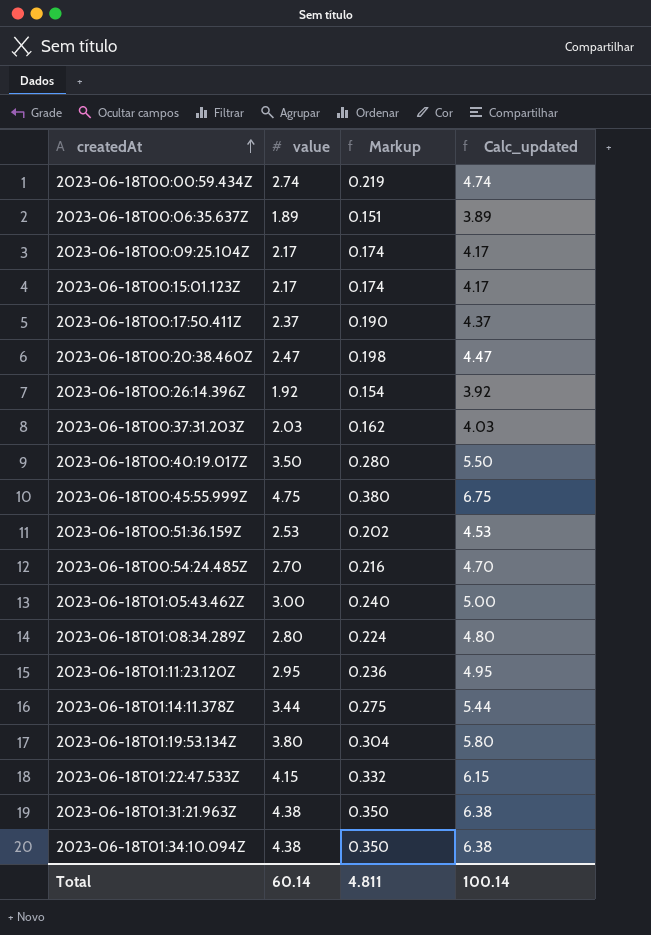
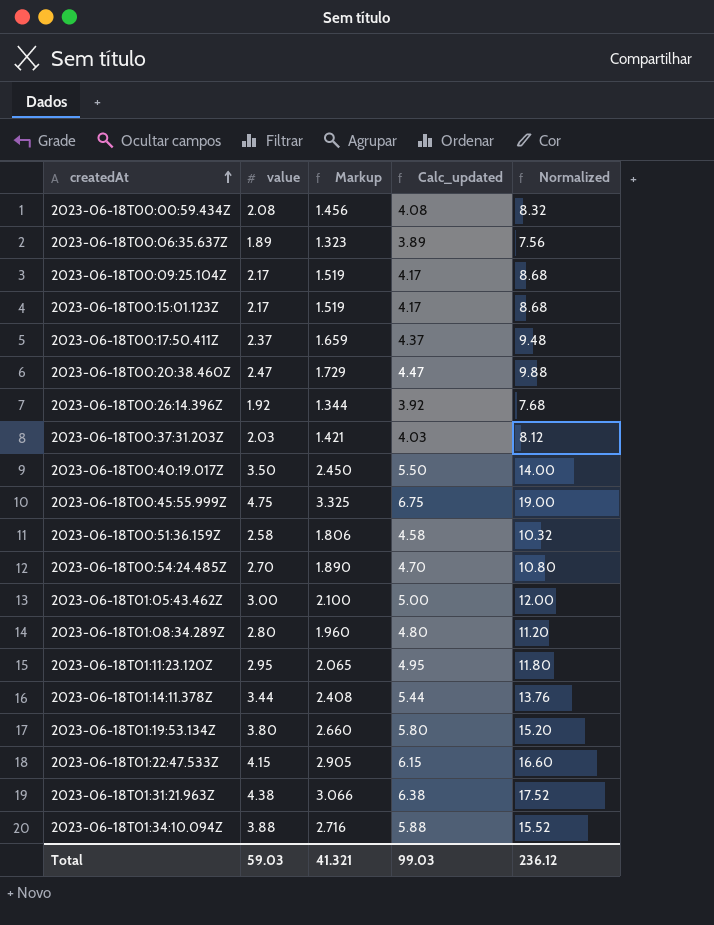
column Markup | formula: [value] * 0.08 -> [value] * 0.7
column Normalized | formula: none -> [value] * 4
2023-06-18T00:00:59.434Z | value: 2.74 -> 2.08
2023-06-18T00:00:59.434Z | Calc_updated: 4.74 -> 4.08
2023-06-18T00:51:36.159Z | value: 2.53 -> 2.58
2023-06-18T00:51:36.159Z | Calc_updated: 4.53 -> 4.58
2023-06-18T01:34:10.094Z | value: 4.38 -> 3.88
2023-06-18T01:34:10.094Z | Calc_updated: 6.38 -> 5.88
Total | value: 60.14 -> 59.03
Total | Markup: 4.811 -> 41.321
Total | Calc_updated: 100.14 -> 99.03

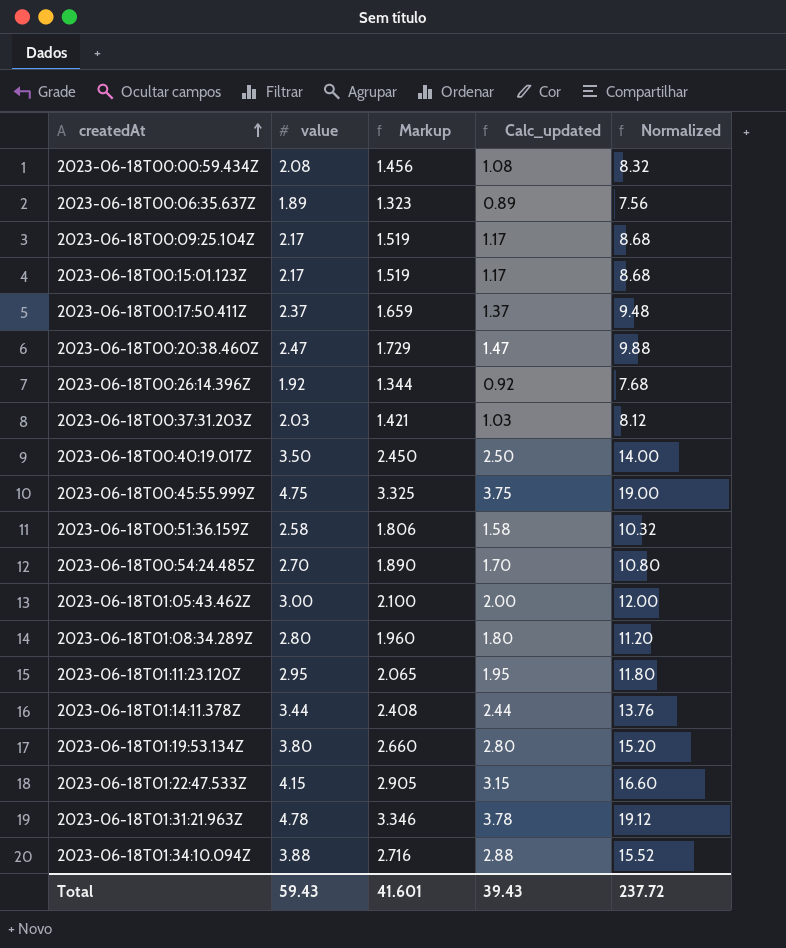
column Calc_updated | formula: [value] + 2 -> [value] - 1
2023-06-18T01:31:21.963Z | value: 4.38 -> 4.78
2023-06-18T01:31:21.963Z | Markup: 3.066 -> 3.346
2023-06-18T01:31:21.963Z | Normalized: 17.52 -> 19.12
Total | value: 59.03 -> 59.43
Total | Markup: 41.321 -> 41.601
Total | Calc_updated: 99.03 -> 39.43
Total | Normalized: 236.12 -> 237.72

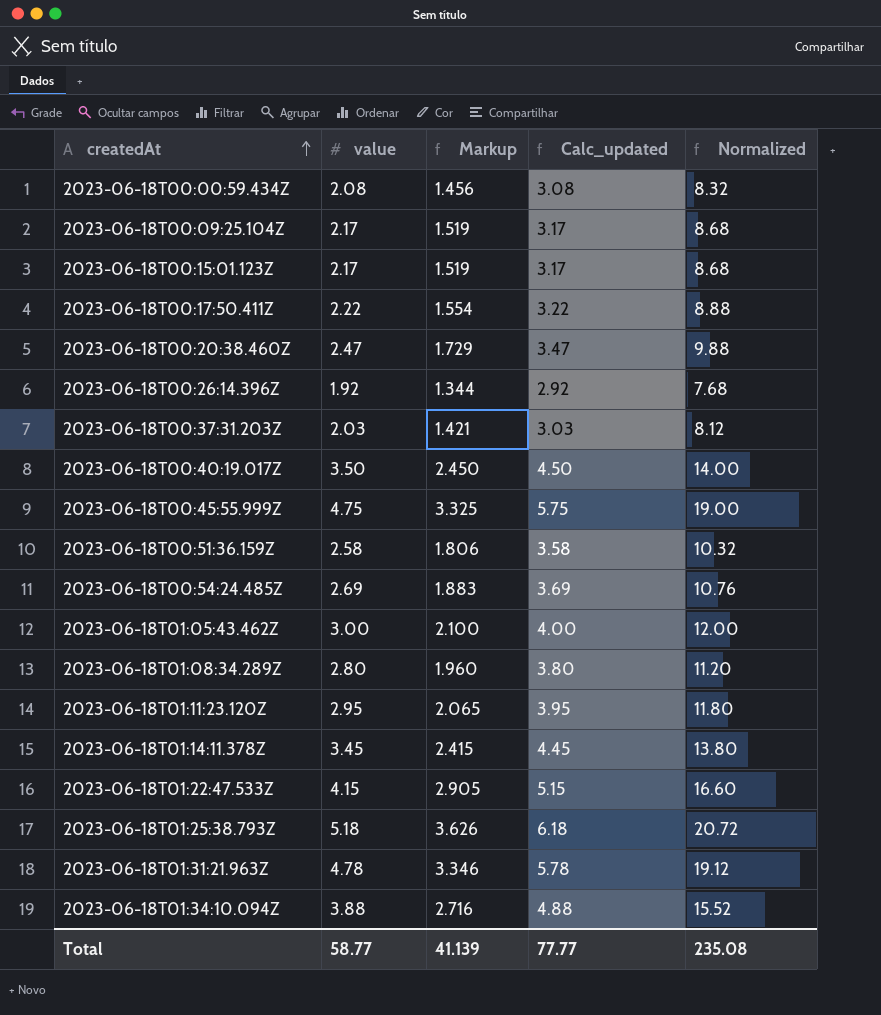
column Calc_updated | formula: [value] - 1 -> [value] + 1
row 2023-06-18T00:06:35.637Z: 1.89 | 1.323 | 0.89 | 7.56 -> none
row 2023-06-18T01:19:53.134Z: 3.80 | 2.660 | 2.80 | 15.20 -> none
2023-06-18T00:17:50.411Z | value: 2.37 -> 2.22
2023-06-18T00:17:50.411Z | Markup: 1.659 -> 1.554
2023-06-18T00:17:50.411Z | Normalized: 9.48 -> 8.88
2023-06-18T00:54:24.485Z | value: 2.70 -> 2.69
2023-06-18T00:54:24.485Z | Markup: 1.890 -> 1.883
2023-06-18T00:54:24.485Z | Normalized: 10.80 -> 10.76
2023-06-18T01:14:11.378Z | value: 3.44 -> 3.45
2023-06-18T01:14:11.378Z | Markup: 2.408 -> 2.415
2023-06-18T01:14:11.378Z | Normalized: 13.76 -> 13.80
row 2023-06-18T01:25:38.793Z: none -> 5.18 | 3.626 | 6.18 | 20.72
Total | value: 59.43 -> 58.77
Total | Markup: 41.601 -> 41.139
Total | Calc_updated: 39.43 -> 77.77
Total | Normalized: 237.72 -> 235.08

